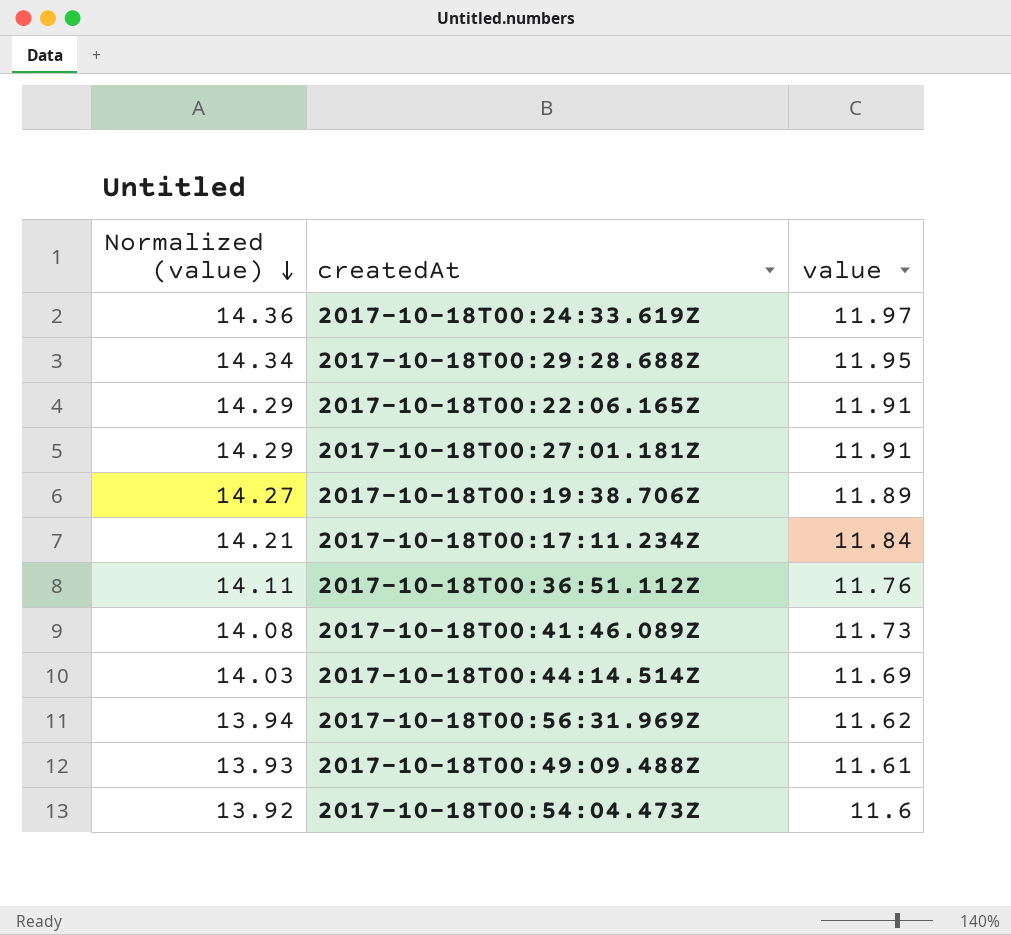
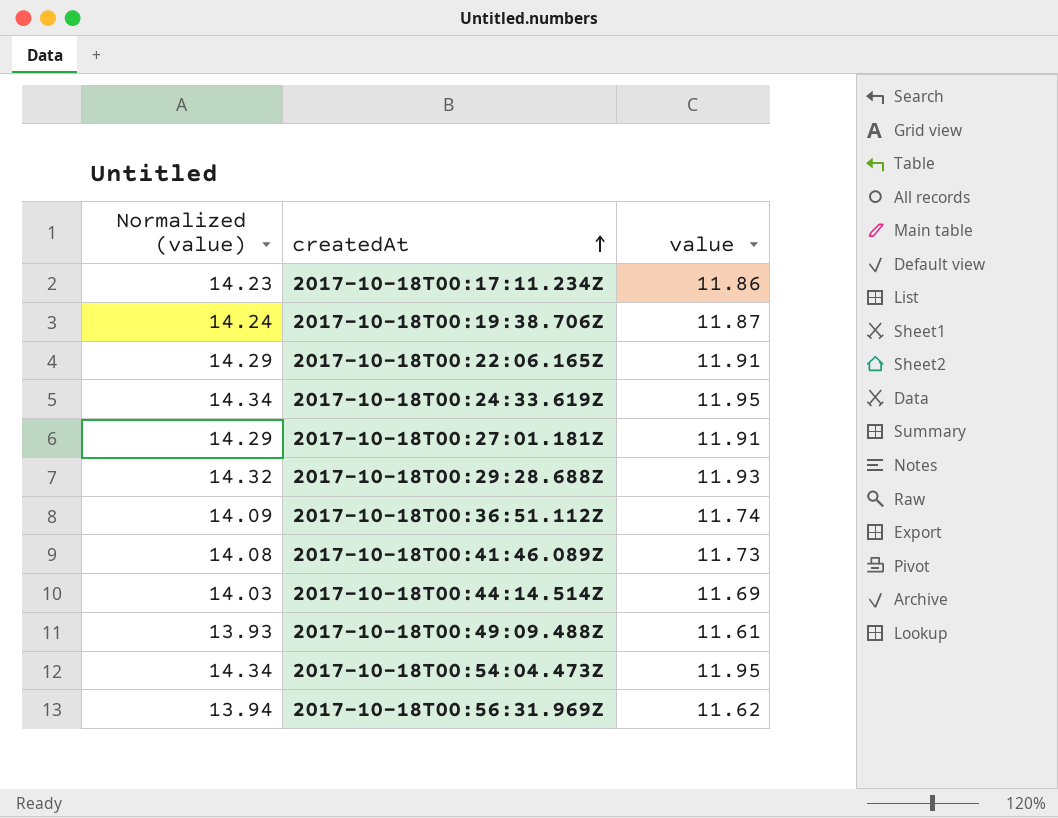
row order: Normalized (value) descending -> createdAt ascending
2017-10-18T00:17:11.234Z | Normalized (value): 14.21 -> 14.23
2017-10-18T00:17:11.234Z | value: 11.84 -> 11.86
2017-10-18T00:19:38.706Z | Normalized (value): 14.27 -> 14.24
2017-10-18T00:19:38.706Z | value: 11.89 -> 11.87
2017-10-18T00:24:33.619Z | Normalized (value): 14.36 -> 14.34
2017-10-18T00:24:33.619Z | value: 11.97 -> 11.95
2017-10-18T00:29:28.688Z | Normalized (value): 14.34 -> 14.32
2017-10-18T00:29:28.688Z | value: 11.95 -> 11.93
2017-10-18T00:36:51.112Z | Normalized (value): 14.11 -> 14.09
2017-10-18T00:36:51.112Z | value: 11.76 -> 11.74
2017-10-18T00:54:04.473Z | Normalized (value): 13.92 -> 14.34
2017-10-18T00:54:04.473Z | value: 11.6 -> 11.95

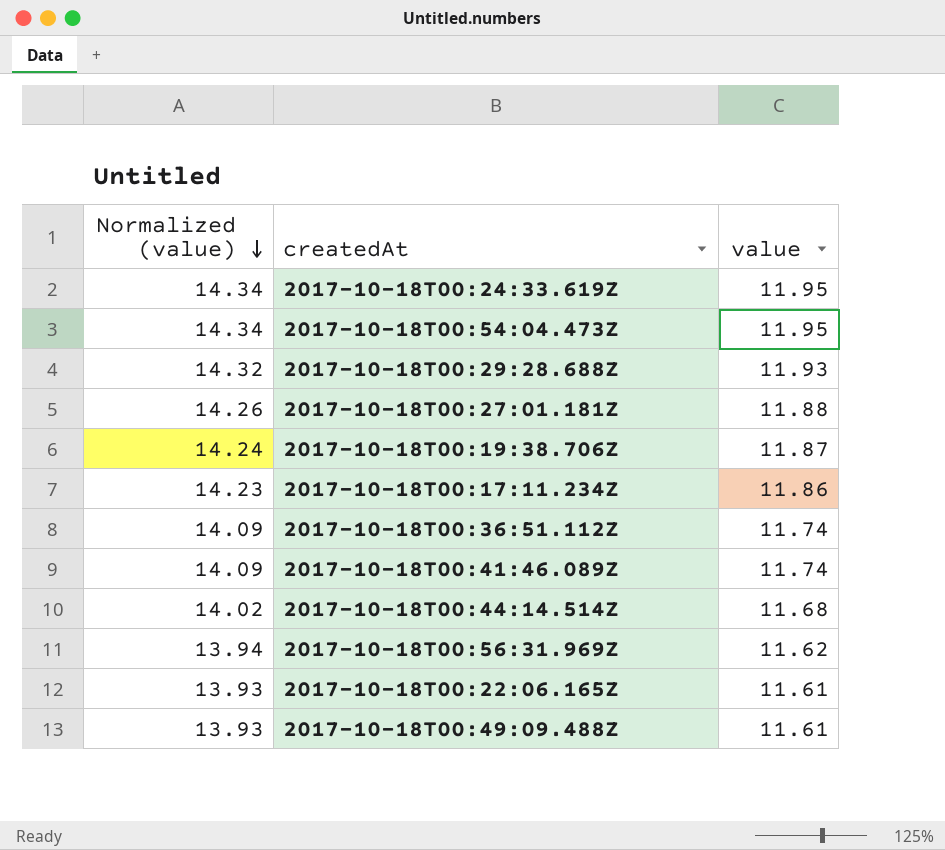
row order: createdAt ascending -> Normalized (value) descending
2017-10-18T00:27:01.181Z | Normalized (value): 14.29 -> 14.26
2017-10-18T00:27:01.181Z | value: 11.91 -> 11.88
2017-10-18T00:41:46.089Z | Normalized (value): 14.08 -> 14.09
2017-10-18T00:41:46.089Z | value: 11.73 -> 11.74
2017-10-18T00:44:14.514Z | Normalized (value): 14.03 -> 14.02
2017-10-18T00:44:14.514Z | value: 11.69 -> 11.68
2017-10-18T00:22:06.165Z | Normalized (value): 14.29 -> 13.93
2017-10-18T00:22:06.165Z | value: 11.91 -> 11.61

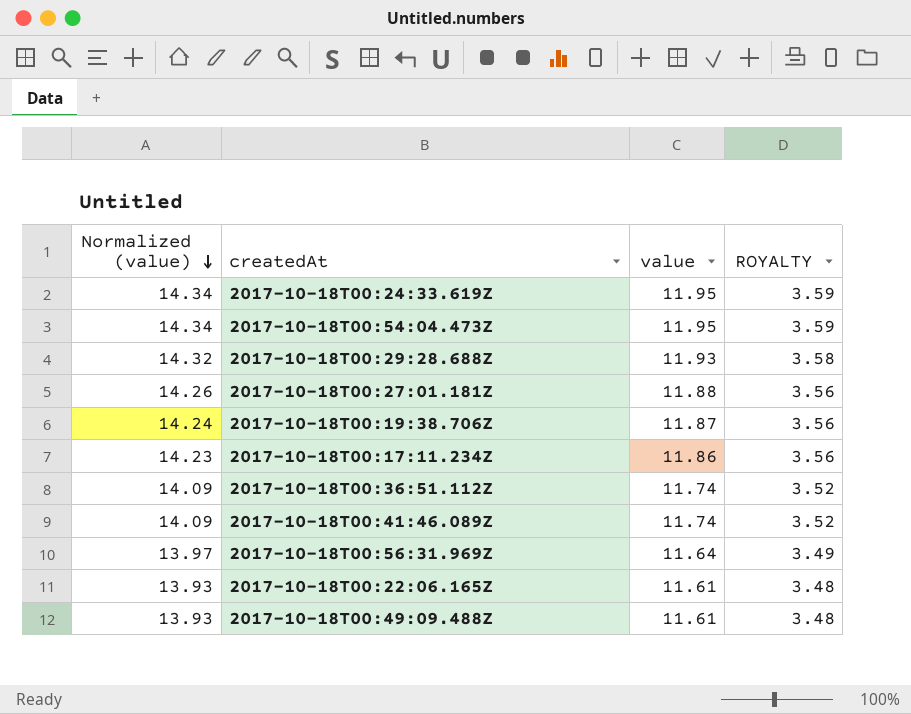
column ROYALTY | formula: none -> [value] * 0.3
row 2017-10-18T00:44:14.514Z: 14.02 | 11.68 -> none
2017-10-18T00:56:31.969Z | Normalized (value): 13.94 -> 13.97
2017-10-18T00:56:31.969Z | value: 11.62 -> 11.64

